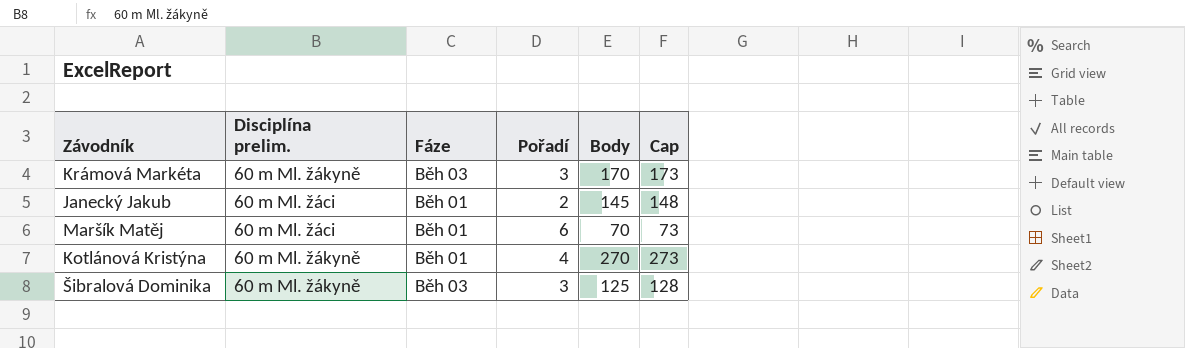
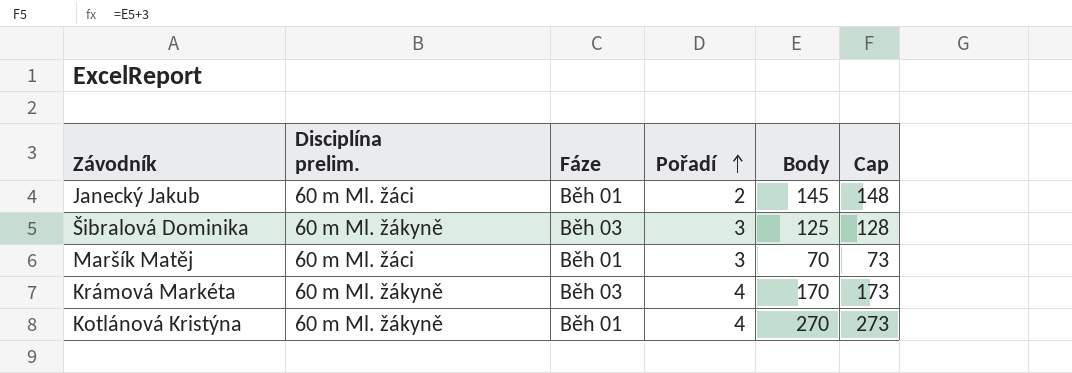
row order: none -> Pořadí ascending
Maršík Matěj | Pořadí: 6 -> 3
Krámová Markéta | Pořadí: 3 -> 4

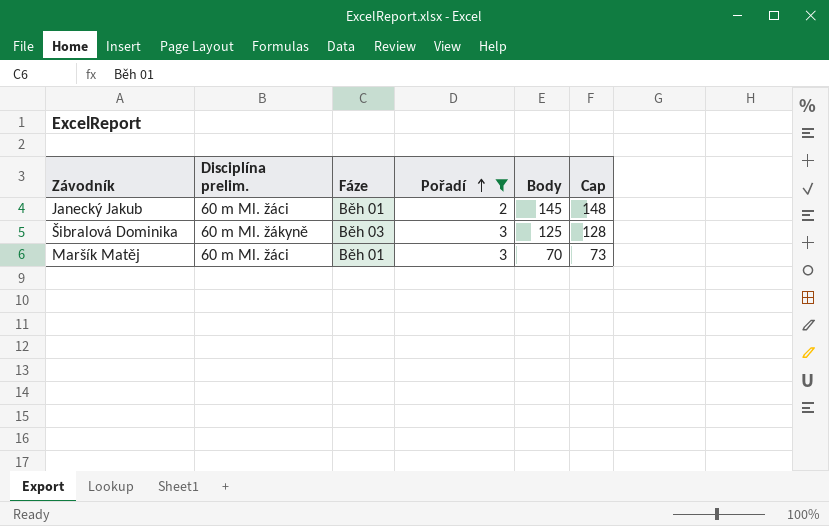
filter: none -> Pořadí != 4

